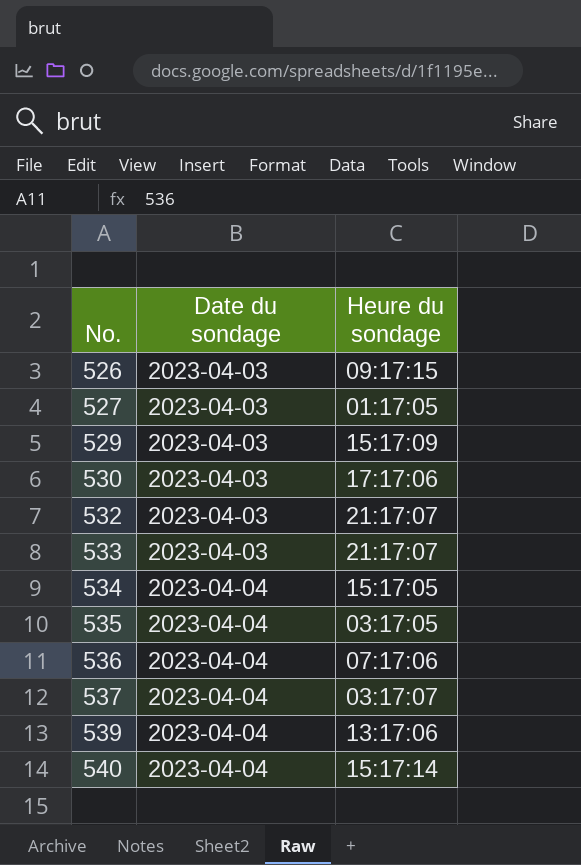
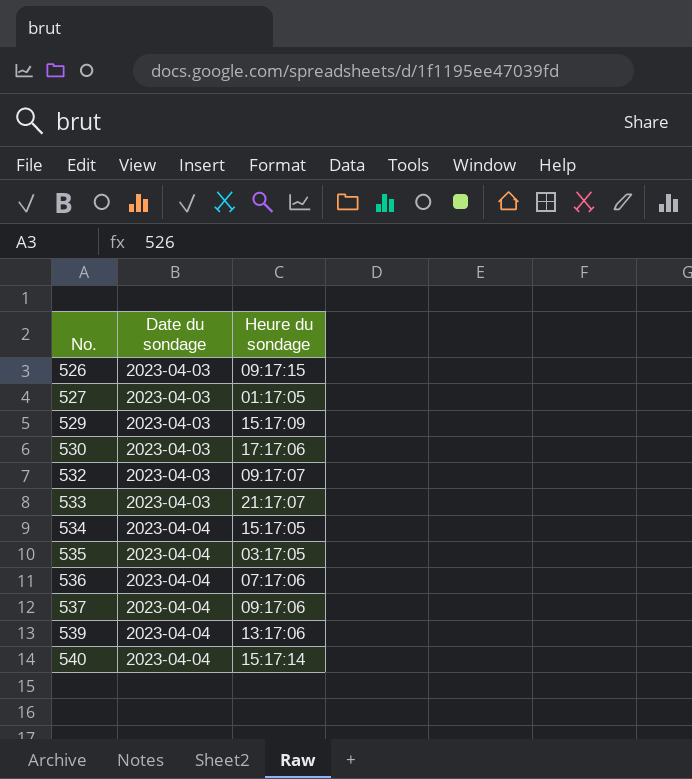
532 | Heure du sondage: 21:17:07 -> 09:17:07
537 | Heure du sondage: 03:17:07 -> 09:17:06

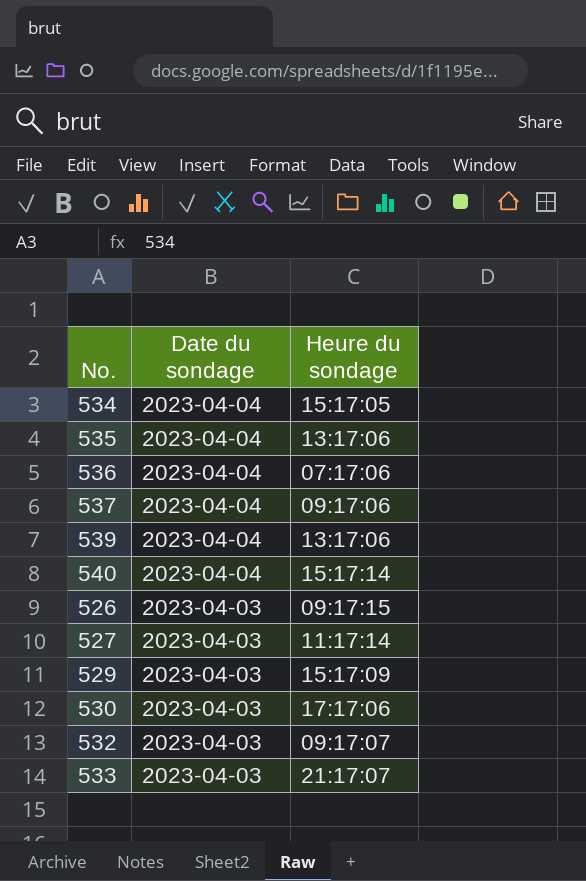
row order: No. ascending -> Date du sondage descending
535 | Heure du sondage: 03:17:05 -> 13:17:06
527 | Heure du sondage: 01:17:05 -> 11:17:14

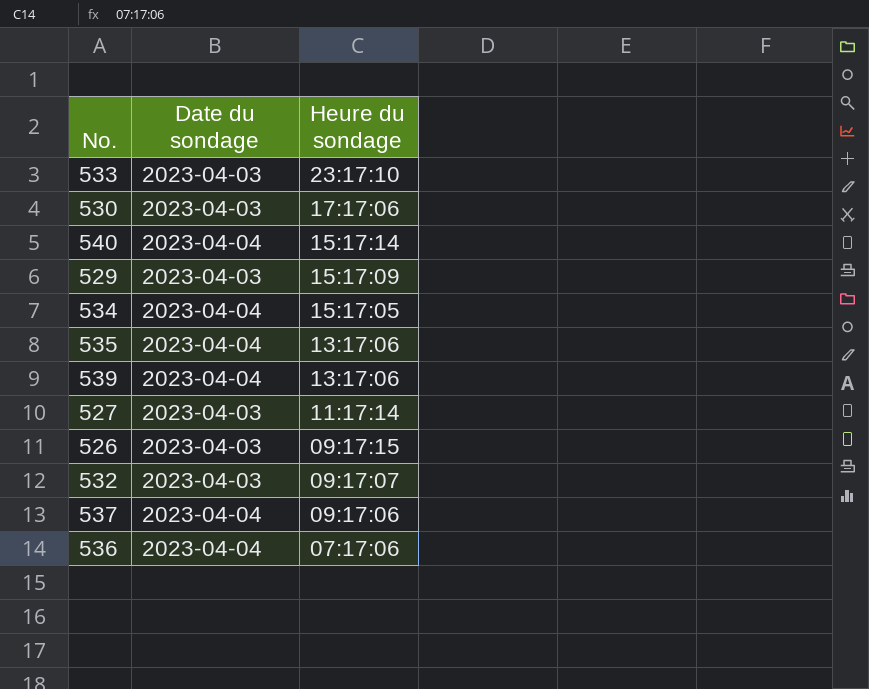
row order: Date du sondage descending -> Heure du sondage descending
533 | Heure du sondage: 21:17:07 -> 23:17:10

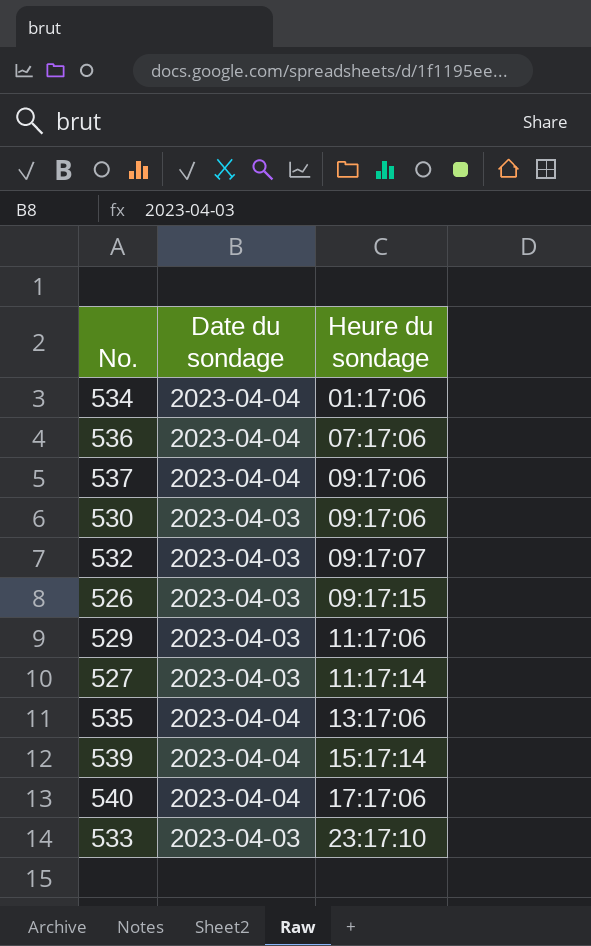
row order: Heure du sondage descending -> Heure du sondage ascending
534 | Heure du sondage: 15:17:05 -> 01:17:06
530 | Heure du sondage: 17:17:06 -> 09:17:06
529 | Heure du sondage: 15:17:09 -> 11:17:06
539 | Heure du sondage: 13:17:06 -> 15:17:14
540 | Heure du sondage: 15:17:14 -> 17:17:06

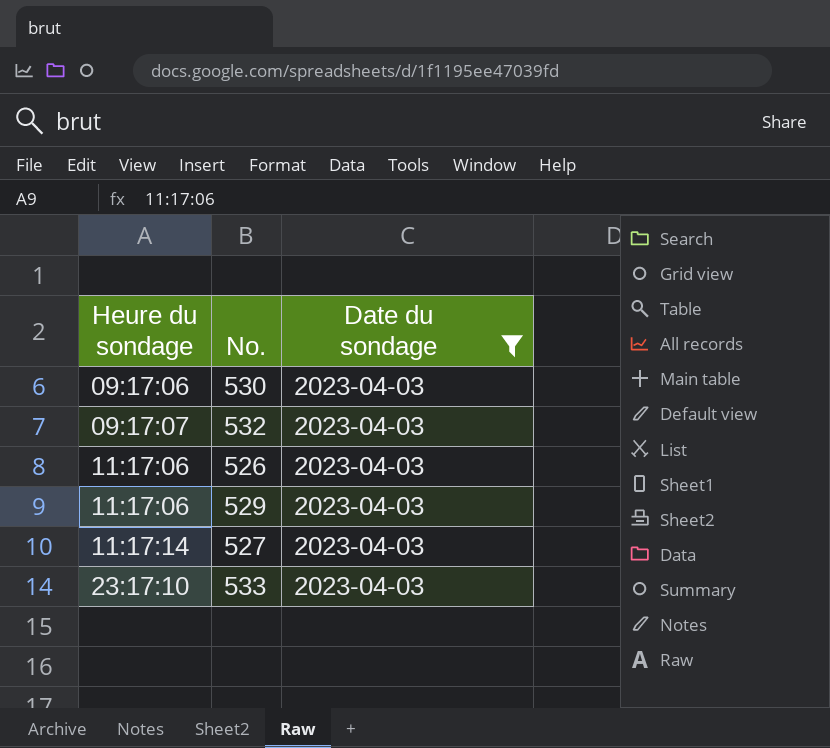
filter: none -> Date du sondage = 2023-04-03
column Heure du sondage | position: 3 -> 1
526 | Heure du sondage: 09:17:15 -> 11:17:06

